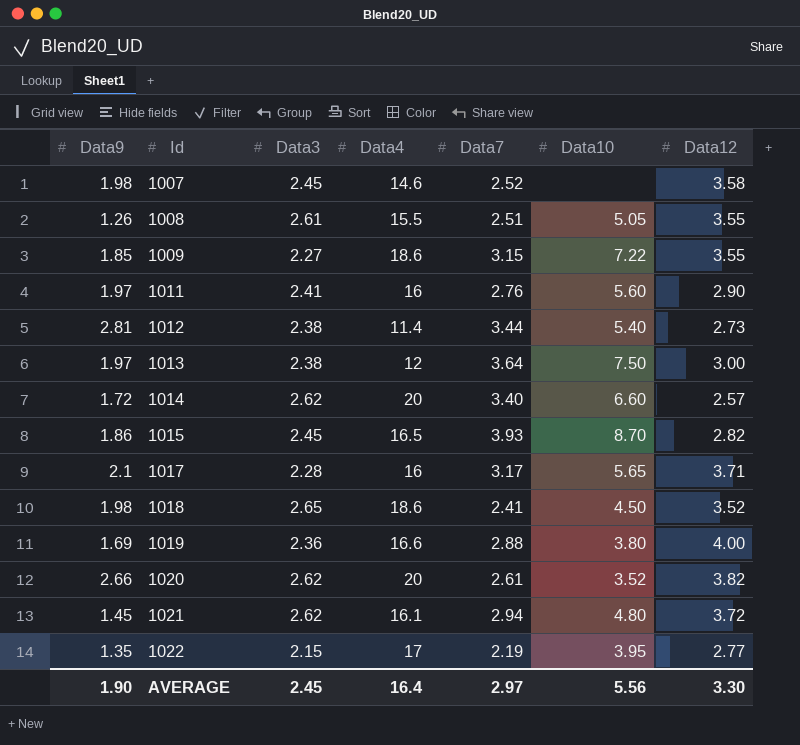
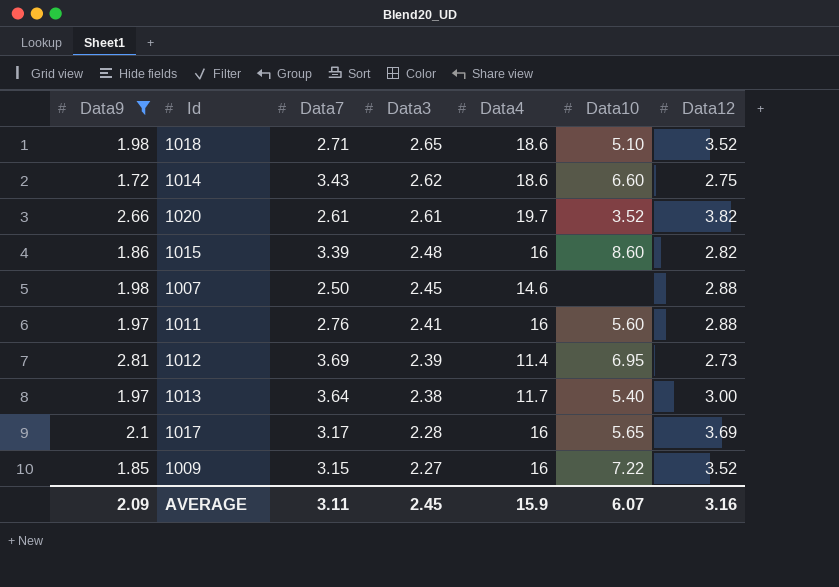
filter: none -> Data9 >= 1.72
row order: Id ascending -> Data3 descending
column Data7 | position: 5 -> 3
1018 | Data7: 2.41 -> 2.71
1018 | Data10: 4.50 -> 5.10
1014 | Data7: 3.40 -> 3.43
1014 | Data4: 20 -> 18.6
1014 | Data12: 2.57 -> 2.75
1020 | Data3: 2.62 -> 2.61
1020 | Data4: 20 -> 19.7
1015 | Data7: 3.93 -> 3.39
1015 | Data3: 2.45 -> 2.48
1015 | Data4: 16.5 -> 16
1015 | Data10: 8.70 -> 8.60
1007 | Data7: 2.52 -> 2.50
1007 | Data12: 3.58 -> 2.88
1011 | Data12: 2.90 -> 2.88
1012 | Data7: 3.44 -> 3.69
1012 | Data3: 2.38 -> 2.39
1012 | Data10: 5.40 -> 6.95
1013 | Data4: 12 -> 11.7
1013 | Data10: 7.50 -> 5.40
1017 | Data12: 3.71 -> 3.69
1009 | Data4: 18.6 -> 16
1009 | Data12: 3.55 -> 3.52
AVERAGE | Data9: 1.90 -> 2.09
AVERAGE | Data7: 2.97 -> 3.11
AVERAGE | Data4: 16.4 -> 15.9
AVERAGE | Data10: 5.56 -> 6.07
AVERAGE | Data12: 3.30 -> 3.16

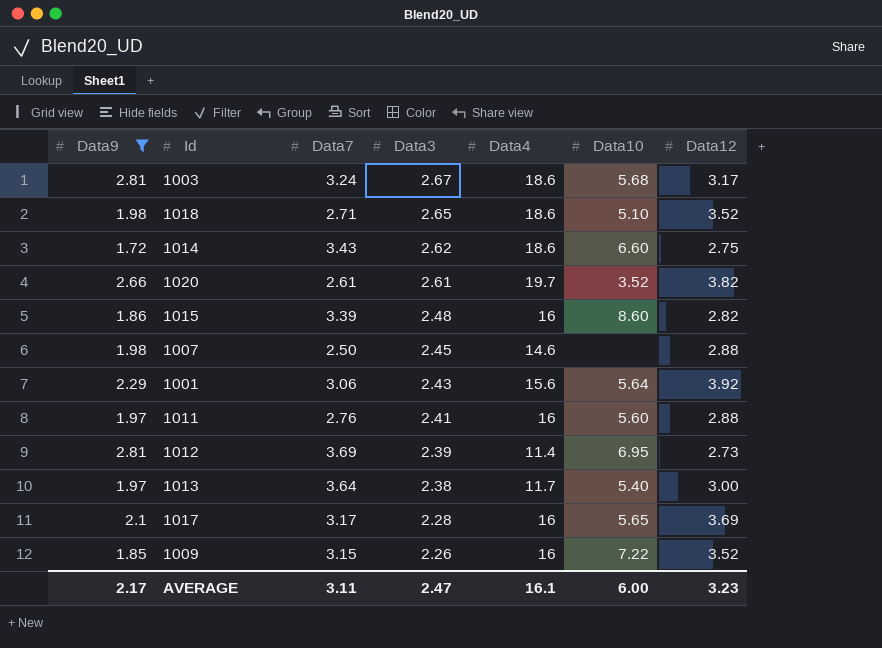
row 1003: none -> 2.81 | 3.24 | 2.67 | 18.6 | 5.68 | 3.17
row 1001: none -> 2.29 | 3.06 | 2.43 | 15.6 | 5.64 | 3.92
1009 | Data3: 2.27 -> 2.26
AVERAGE | Data9: 2.09 -> 2.17
AVERAGE | Data3: 2.45 -> 2.47
AVERAGE | Data4: 15.9 -> 16.1
AVERAGE | Data10: 6.07 -> 6.00
AVERAGE | Data12: 3.16 -> 3.23

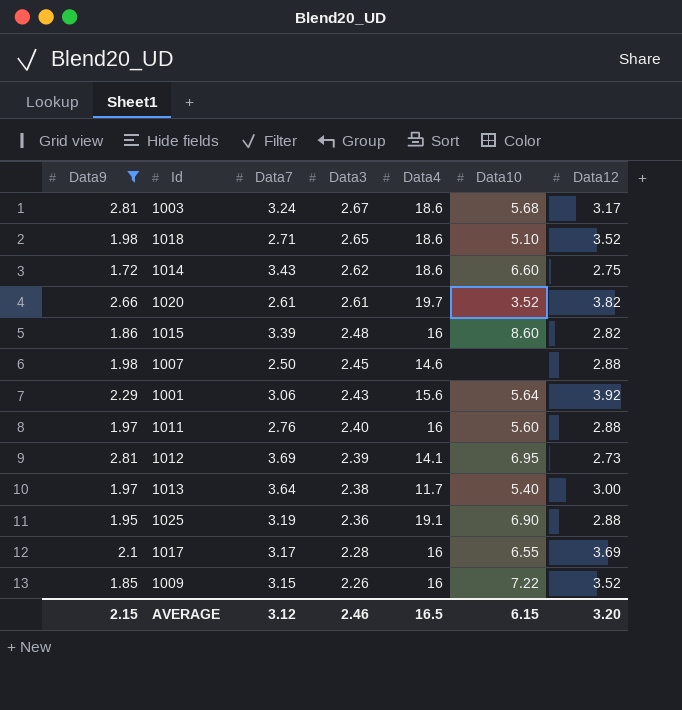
1011 | Data3: 2.41 -> 2.40
1012 | Data4: 11.4 -> 14.1
row 1025: none -> 1.95 | 3.19 | 2.36 | 19.1 | 6.90 | 2.88
1017 | Data10: 5.65 -> 6.55
AVERAGE | Data9: 2.17 -> 2.15
AVERAGE | Data7: 3.11 -> 3.12
AVERAGE | Data3: 2.47 -> 2.46
AVERAGE | Data4: 16.1 -> 16.5
AVERAGE | Data10: 6.00 -> 6.15
AVERAGE | Data12: 3.23 -> 3.20

